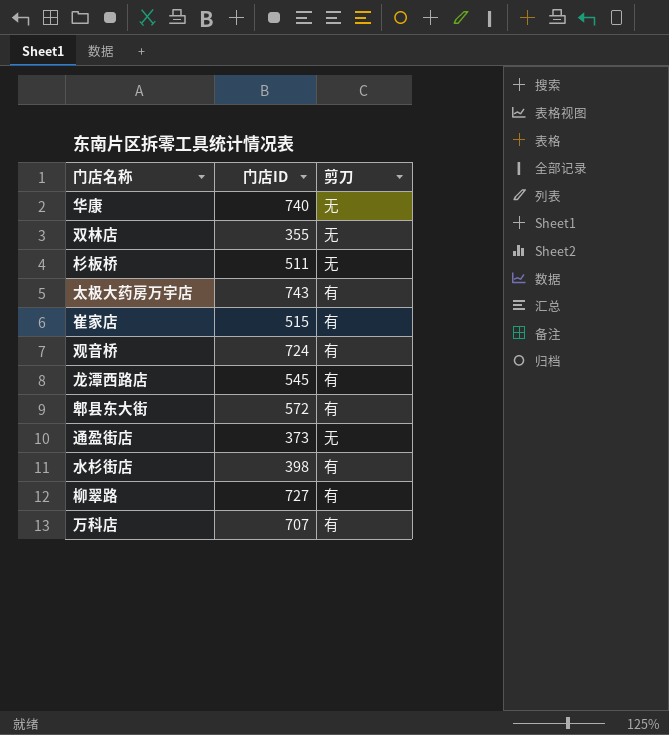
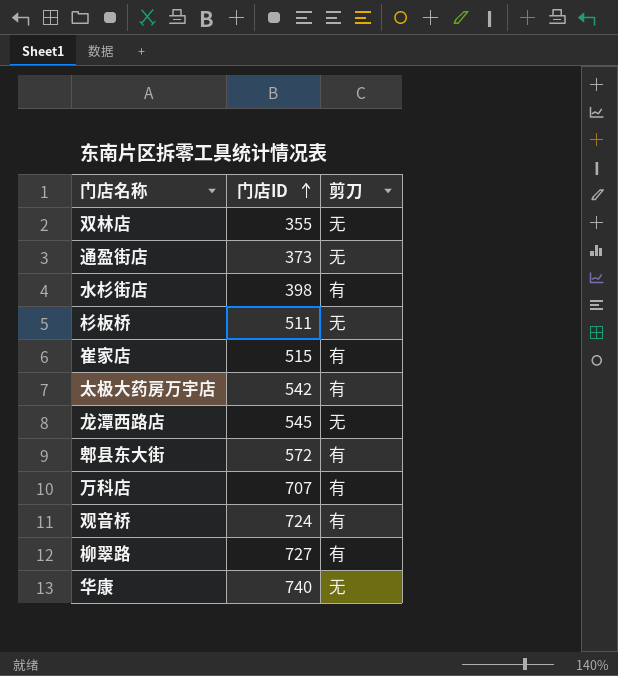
row order: none -> 门店ID ascending
太极大药房万宇店 | 门店ID: 743 -> 542
龙潭西路店 | 剪刀: 有 -> 无

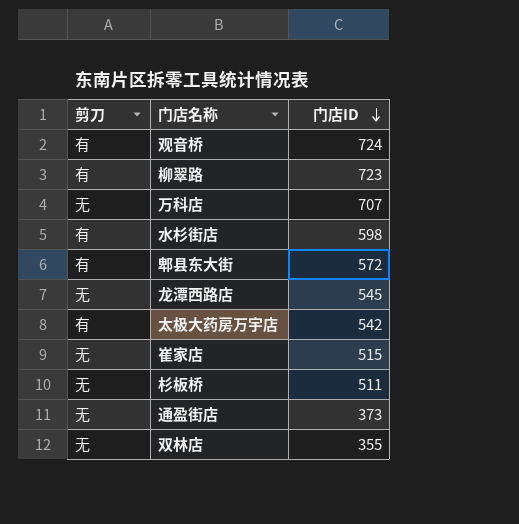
row order: 门店ID ascending -> 门店ID descending
column 剪刀 | position: 3 -> 1
row 华康: 740 | 无 -> none
柳翠路 | 门店ID: 727 -> 723
万科店 | 剪刀: 有 -> 无
水杉街店 | 门店ID: 398 -> 598
崔家店 | 剪刀: 有 -> 无

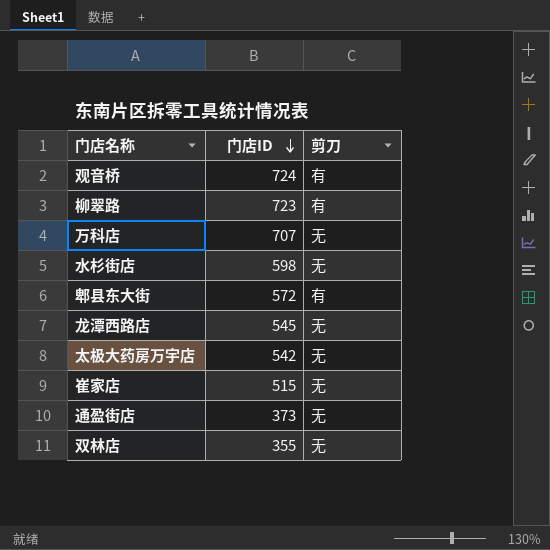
column 剪刀 | position: 1 -> 3
row 杉板桥: 无 | 511 -> none
水杉街店 | 剪刀: 有 -> 无
太极大药房万宇店 | 剪刀: 有 -> 无

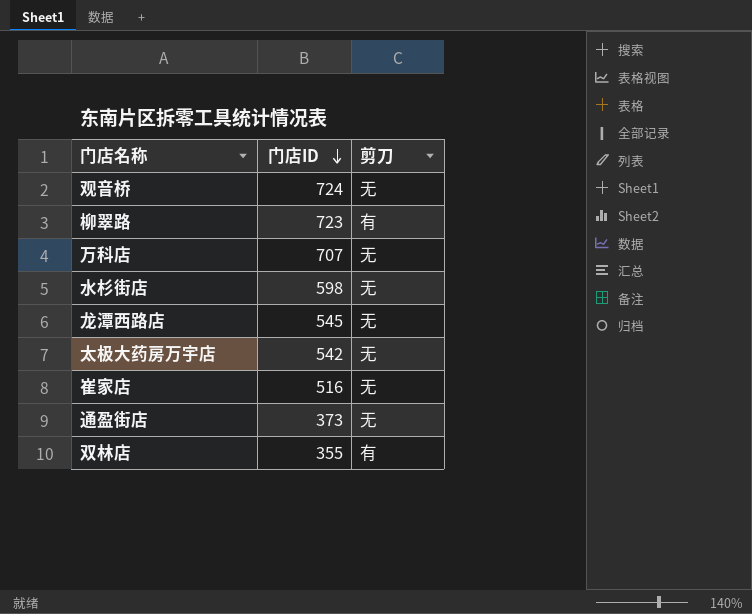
row 郫县东大街: 572 | 有 -> none
观音桥 | 剪刀: 有 -> 无
崔家店 | 门店ID: 515 -> 516
双林店 | 剪刀: 无 -> 有

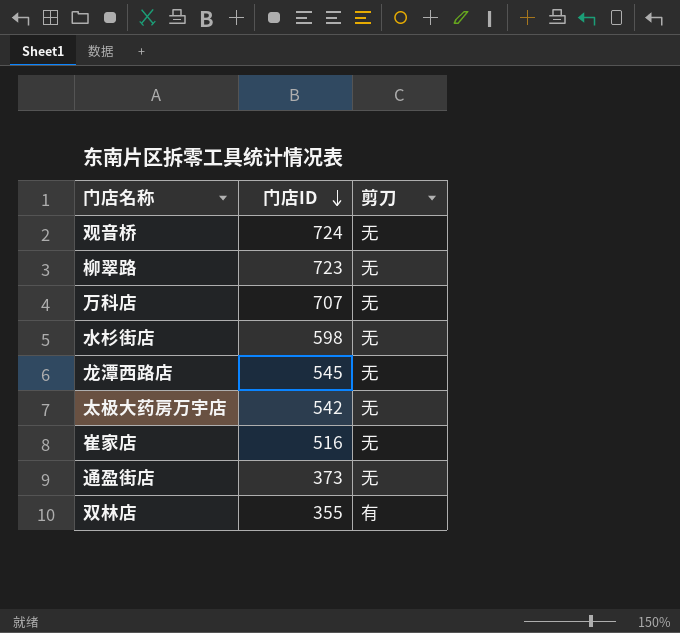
柳翠路 | 剪刀: 有 -> 无

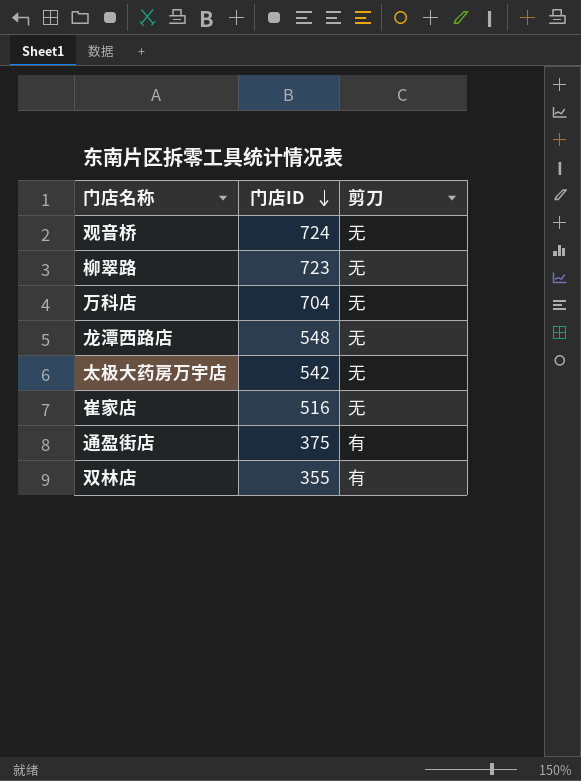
row 水杉街店: 598 | 无 -> none
万科店 | 门店ID: 707 -> 704
龙潭西路店 | 门店ID: 545 -> 548
通盈街店 | 门店ID: 373 -> 375
通盈街店 | 剪刀: 无 -> 有

